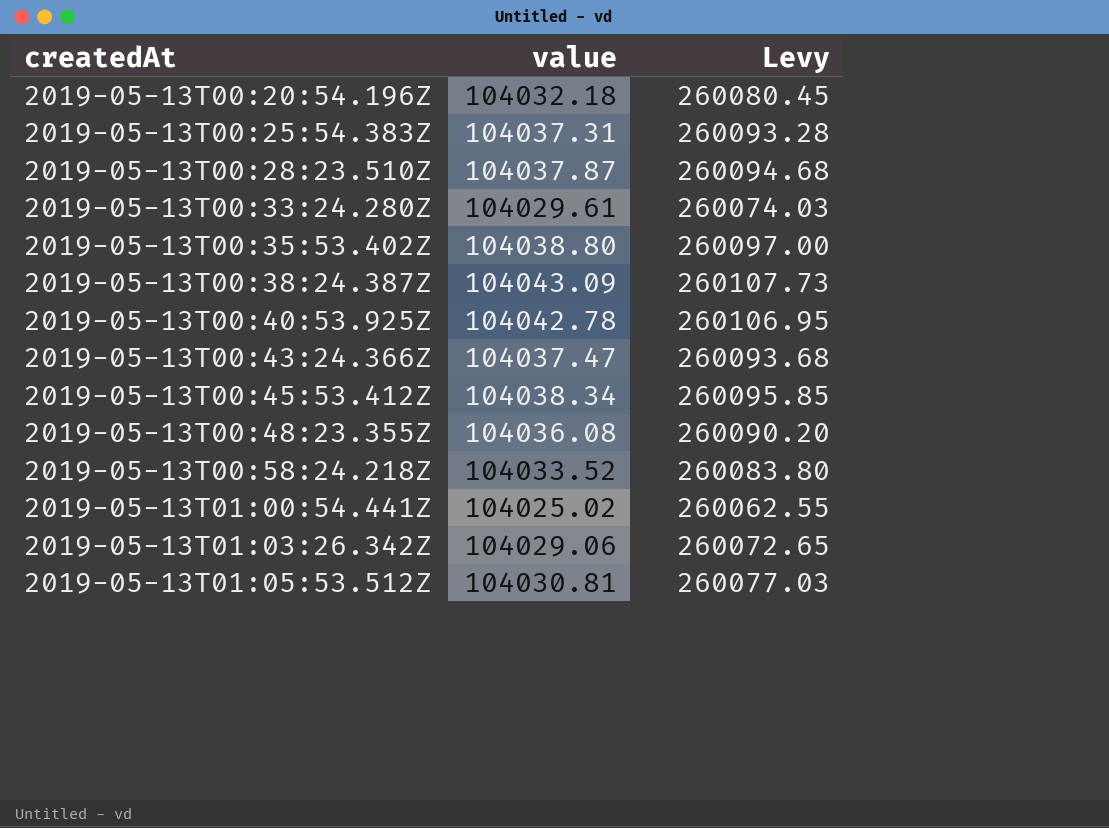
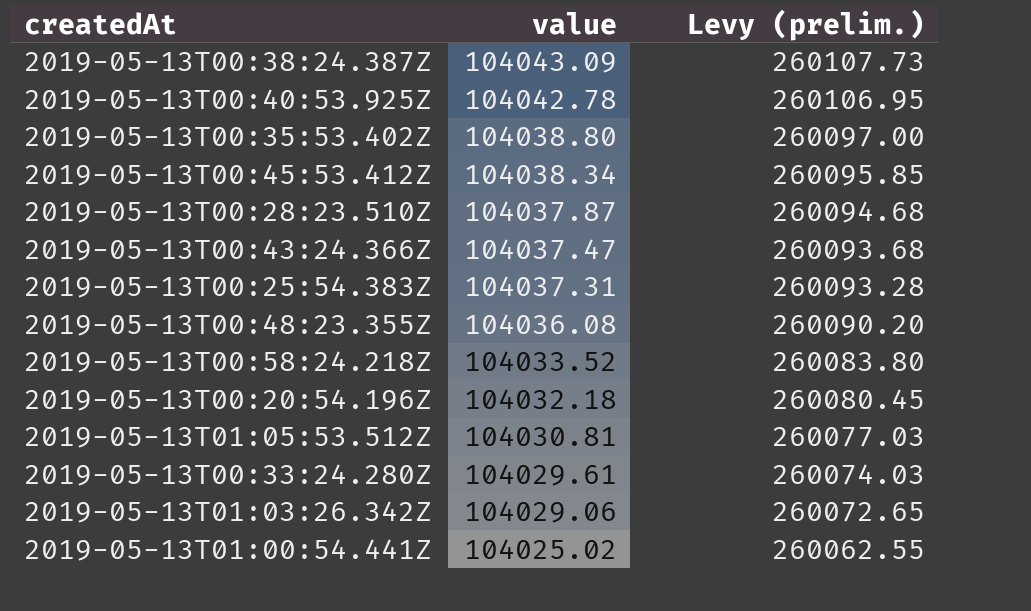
row order: createdAt ascending -> value descending
column name: Levy -> Levy (prelim.)

